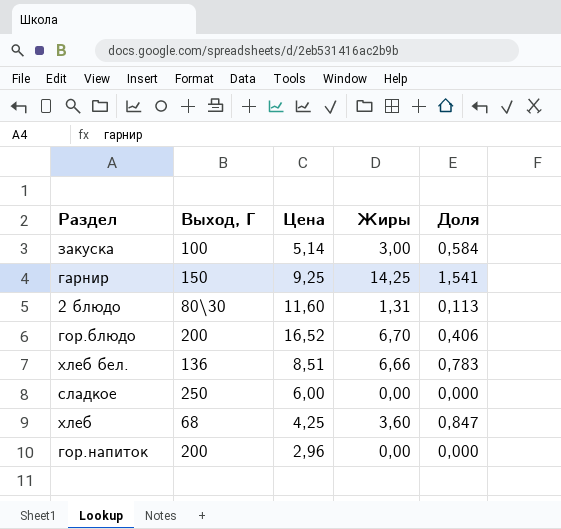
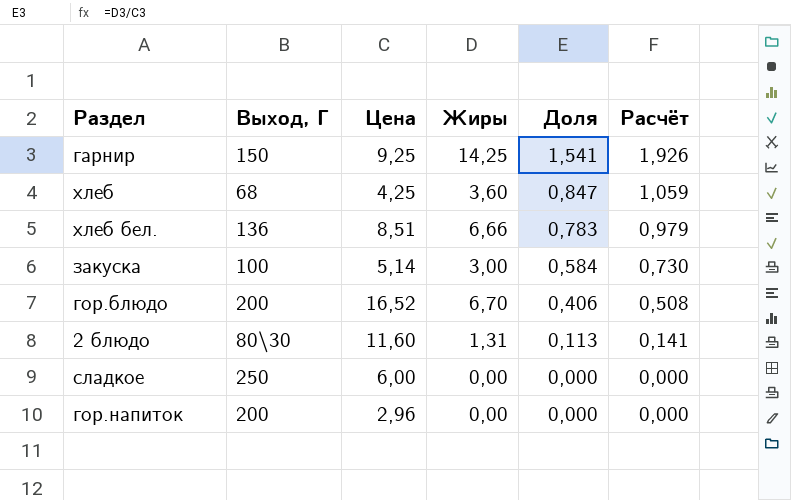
row order: none -> Доля descending
column Расчёт | formula: none -> [Доля] * 1,25

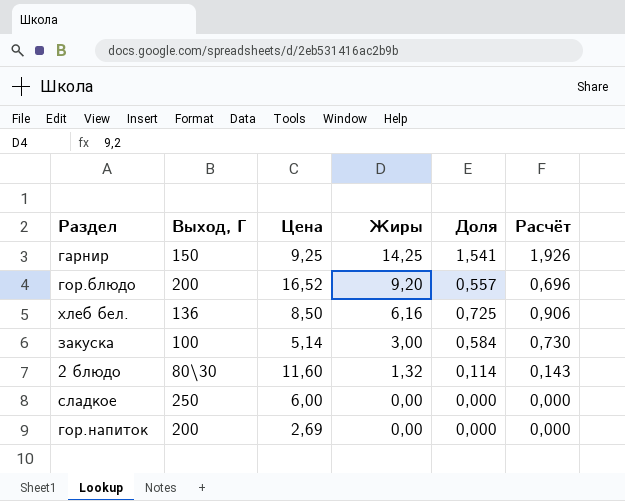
row order: Доля descending -> Жиры descending
row хлеб: 68 | 4,25 | 3,60 | 0,847 | 1,059 -> none
гор.блюдо | Жиры: 6,70 -> 9,20
гор.блюдо | Доля: 0,406 -> 0,557
гор.блюдо | Расчёт: 0,508 -> 0,696
хлеб бел. | Цена: 8,51 -> 8,50
хлеб бел. | Жиры: 6,66 -> 6,16
хлеб бел. | Доля: 0,783 -> 0,725
хлеб бел. | Расчёт: 0,979 -> 0,906
2 блюдо | Жиры: 1,31 -> 1,32
2 блюдо | Доля: 0,113 -> 0,114
2 блюдо | Расчёт: 0,141 -> 0,143
гор.напиток | Цена: 2,96 -> 2,69

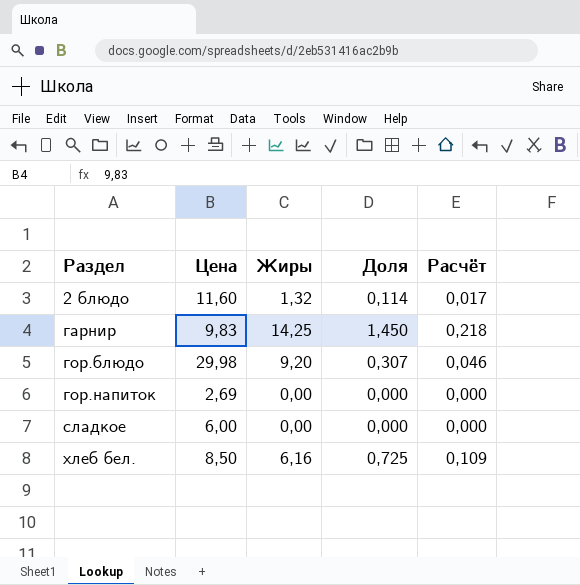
row order: Жиры descending -> Раздел ascending
column Выход, Г | position: 2 -> none
column Расчёт | formula: [Доля] * 1,25 -> [Доля] * 0,15
row закуска: 100 | 5,14 | 3,00 | 0,584 | 0,730 -> none
гарнир | Цена: 9,25 -> 9,83
гарнир | Доля: 1,541 -> 1,450
гор.блюдо | Цена: 16,52 -> 29,98
гор.блюдо | Доля: 0,557 -> 0,307

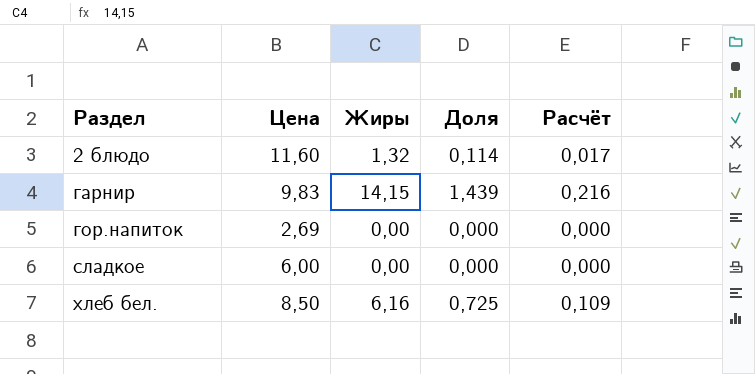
row гор.блюдо: 29,98 | 9,20 | 0,307 | 0,046 -> none
гарнир | Жиры: 14,25 -> 14,15
гарнир | Доля: 1,450 -> 1,439
гарнир | Расчёт: 0,218 -> 0,216

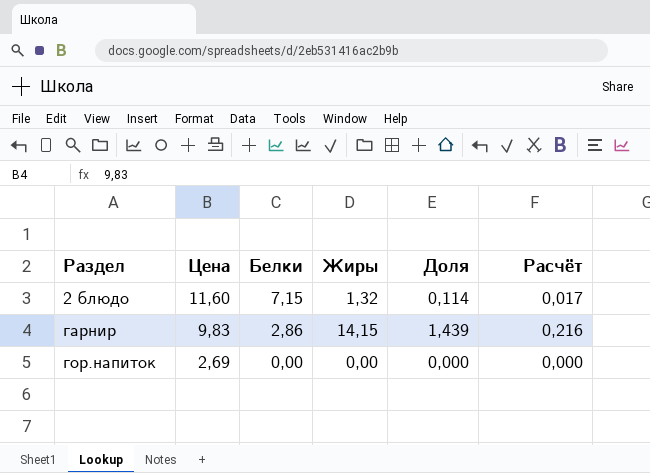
column Белки | position: none -> 3
row сладкое: 6,00 | 0,00 | 0,000 | 0,000 -> none
row хлеб бел.: 8,50 | 6,16 | 0,725 | 0,109 -> none

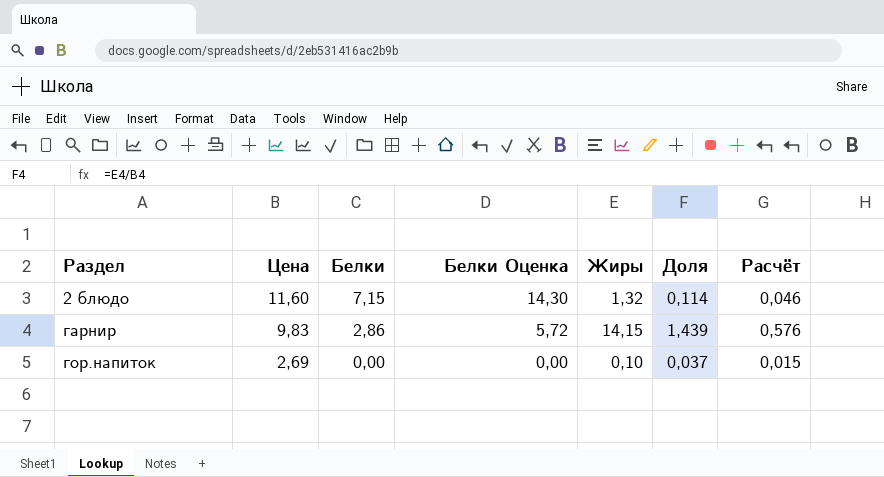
column Белки Оценка | formula: none -> [Белки] * 2
column Расчёт | formula: [Доля] * 0,15 -> [Доля] * 0,4
гор.напиток | Жиры: 0,00 -> 0,10
гор.напиток | Доля: 0,000 -> 0,037

